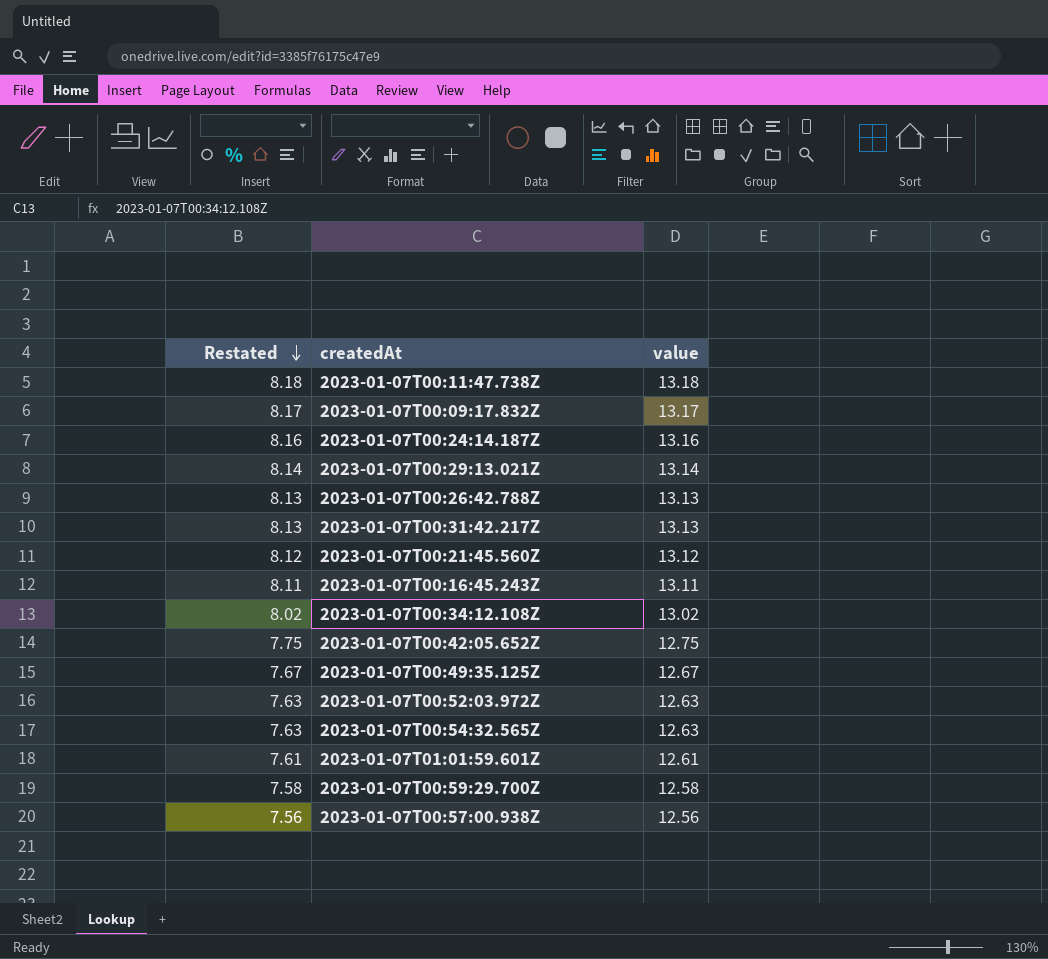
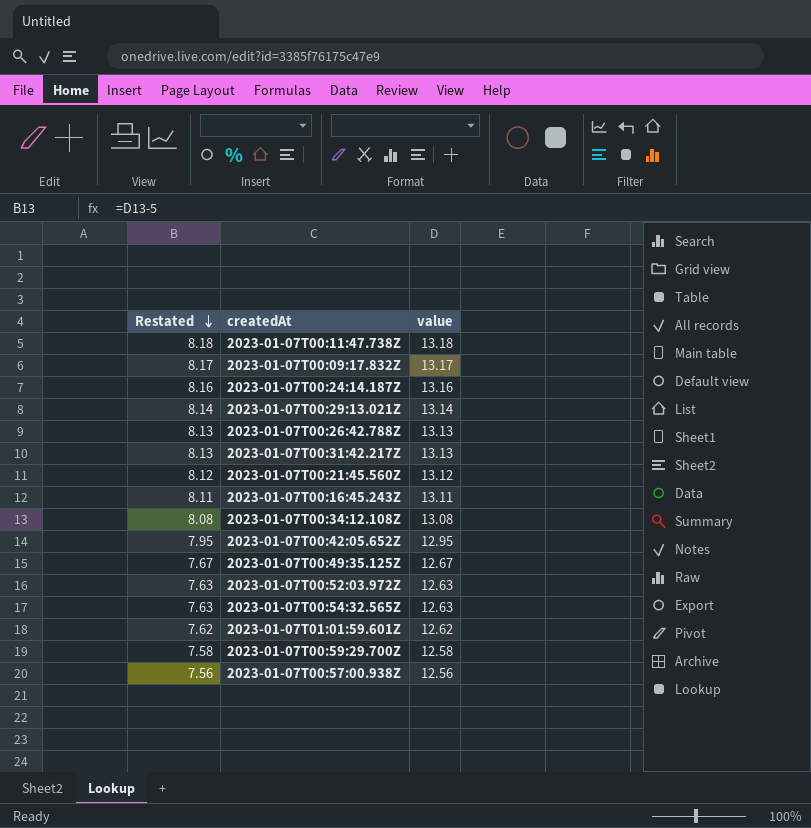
2023-01-07T00:34:12.108Z | Restated: 8.02 -> 8.08
2023-01-07T00:34:12.108Z | value: 13.02 -> 13.08
2023-01-07T00:42:05.652Z | Restated: 7.75 -> 7.95
2023-01-07T00:42:05.652Z | value: 12.75 -> 12.95
2023-01-07T01:01:59.601Z | Restated: 7.61 -> 7.62
2023-01-07T01:01:59.601Z | value: 12.61 -> 12.62

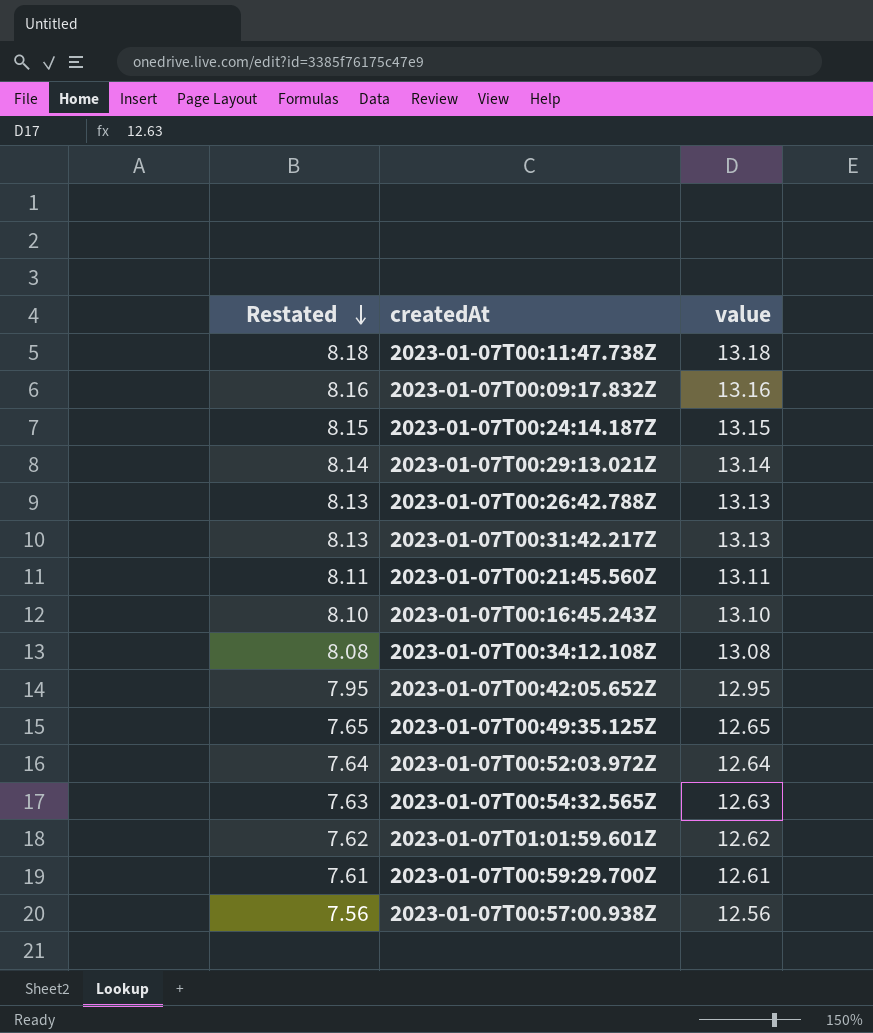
2023-01-07T00:09:17.832Z | Restated: 8.17 -> 8.16
2023-01-07T00:09:17.832Z | value: 13.17 -> 13.16
2023-01-07T00:24:14.187Z | Restated: 8.16 -> 8.15
2023-01-07T00:24:14.187Z | value: 13.16 -> 13.15
2023-01-07T00:21:45.560Z | Restated: 8.12 -> 8.11
2023-01-07T00:21:45.560Z | value: 13.12 -> 13.11
2023-01-07T00:16:45.243Z | Restated: 8.11 -> 8.10
2023-01-07T00:16:45.243Z | value: 13.11 -> 13.10
2023-01-07T00:49:35.125Z | Restated: 7.67 -> 7.65
2023-01-07T00:49:35.125Z | value: 12.67 -> 12.65
2023-01-07T00:52:03.972Z | Restated: 7.63 -> 7.64
2023-01-07T00:52:03.972Z | value: 12.63 -> 12.64
2023-01-07T00:59:29.700Z | Restated: 7.58 -> 7.61
2023-01-07T00:59:29.700Z | value: 12.58 -> 12.61

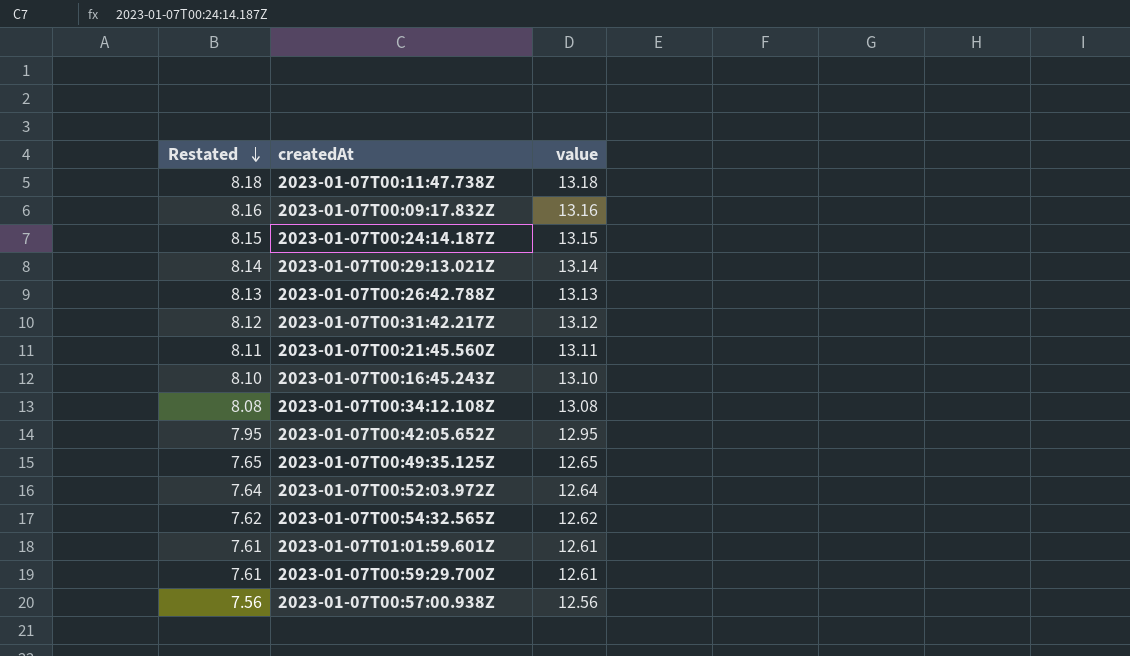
2023-01-07T00:31:42.217Z | Restated: 8.13 -> 8.12
2023-01-07T00:31:42.217Z | value: 13.13 -> 13.12
2023-01-07T00:54:32.565Z | Restated: 7.63 -> 7.62
2023-01-07T00:54:32.565Z | value: 12.63 -> 12.62
2023-01-07T01:01:59.601Z | Restated: 7.62 -> 7.61
2023-01-07T01:01:59.601Z | value: 12.62 -> 12.61

